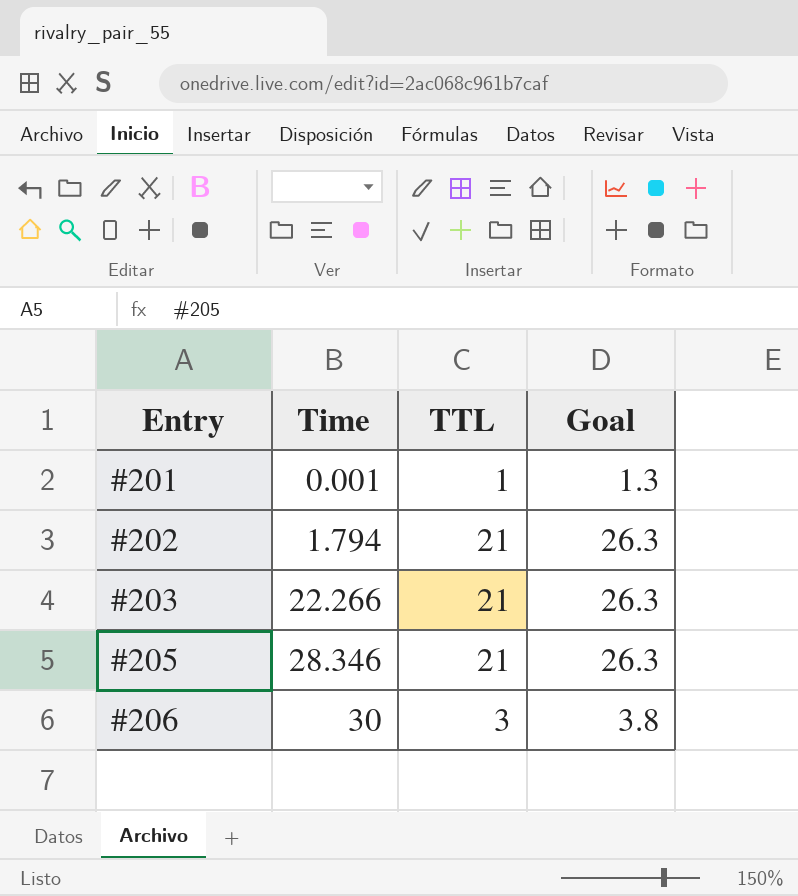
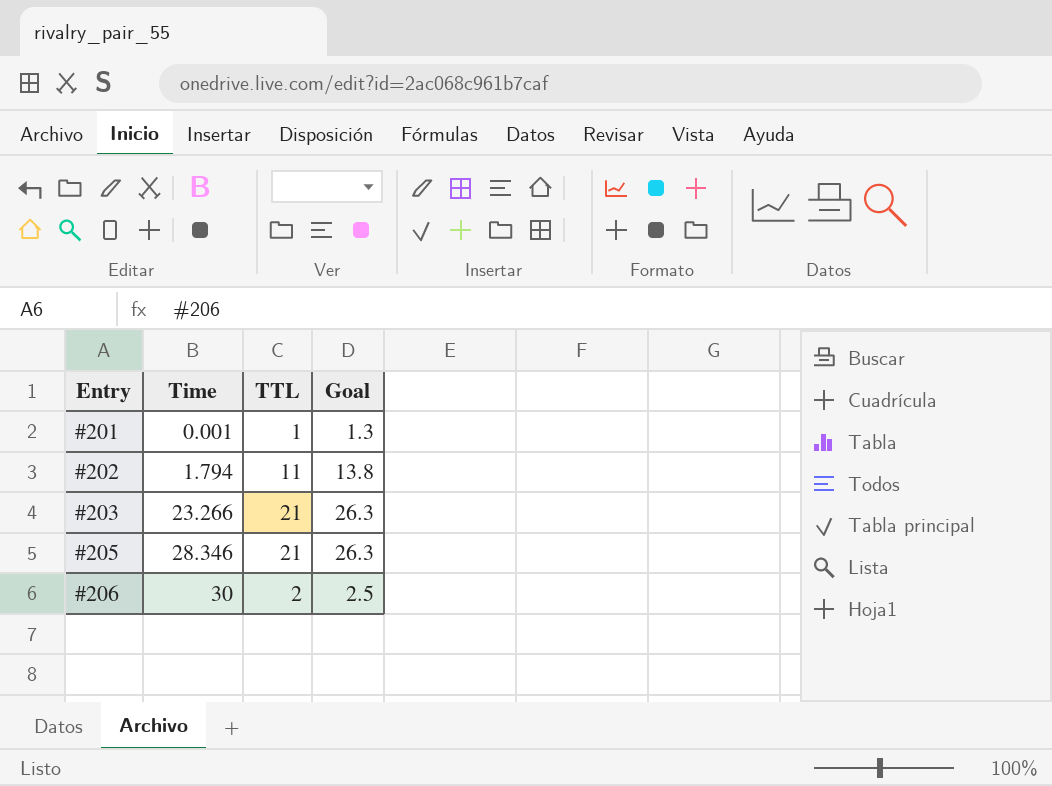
#202 | TTL: 21 -> 11
#202 | Goal: 26.3 -> 13.8
#203 | Time: 22.266 -> 23.266
#206 | TTL: 3 -> 2
#206 | Goal: 3.8 -> 2.5

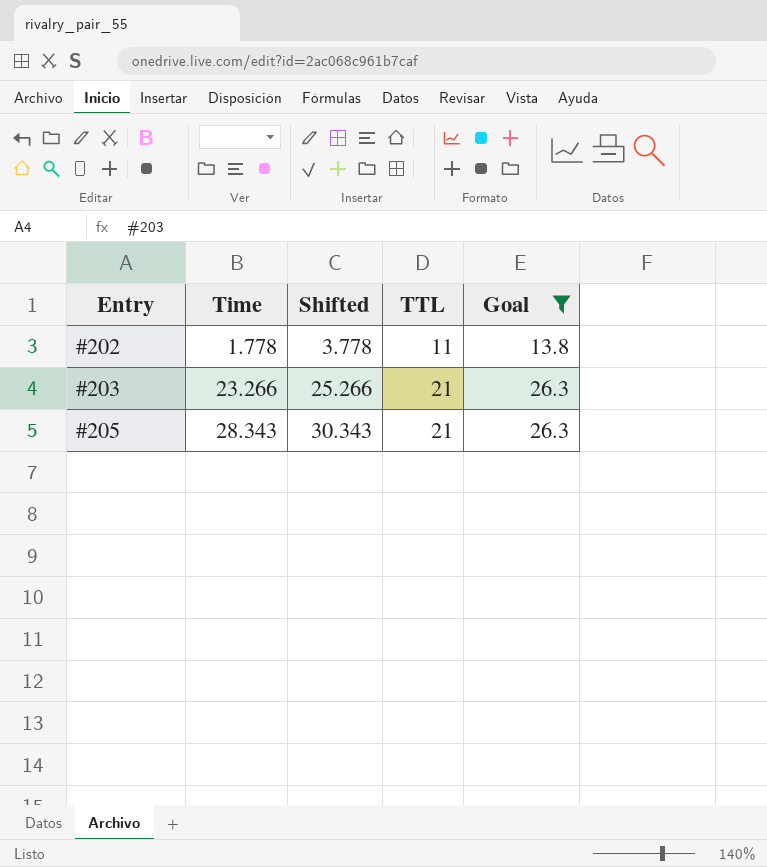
filter: none -> Goal >= 13.8
column Shifted | formula: none -> [Time] + 2
#202 | Time: 1.794 -> 1.778
#205 | Time: 28.346 -> 28.343

